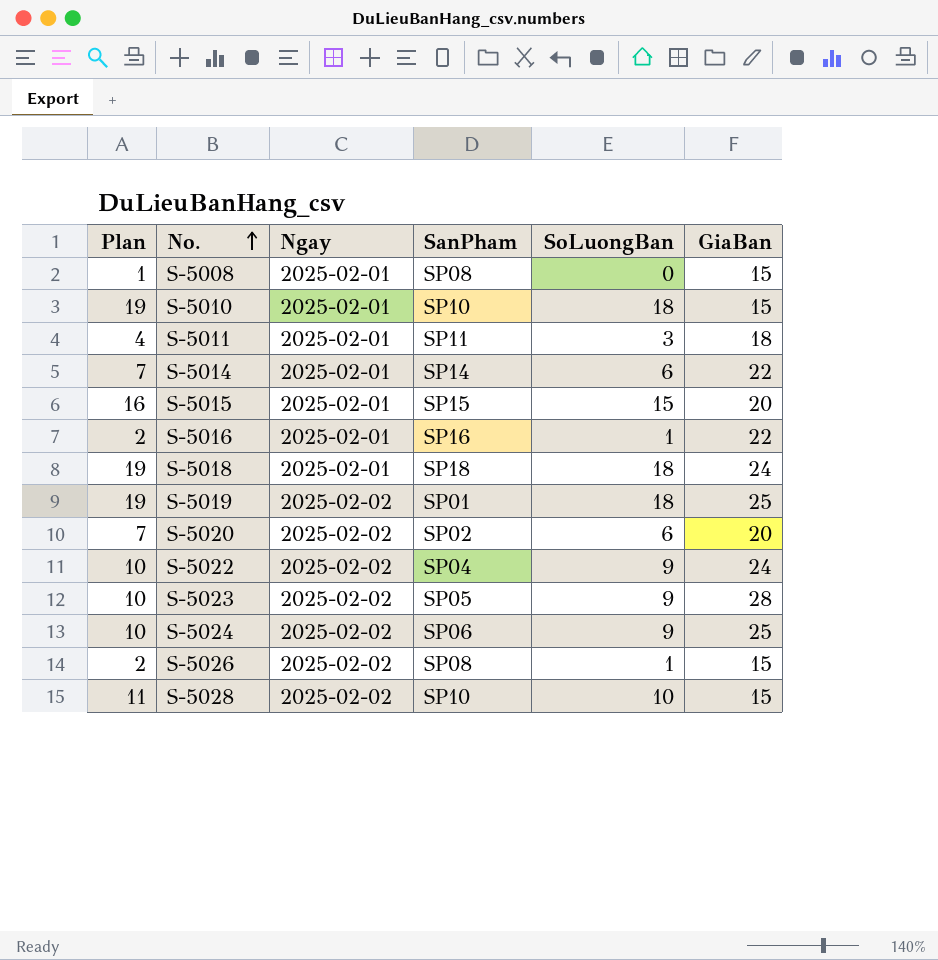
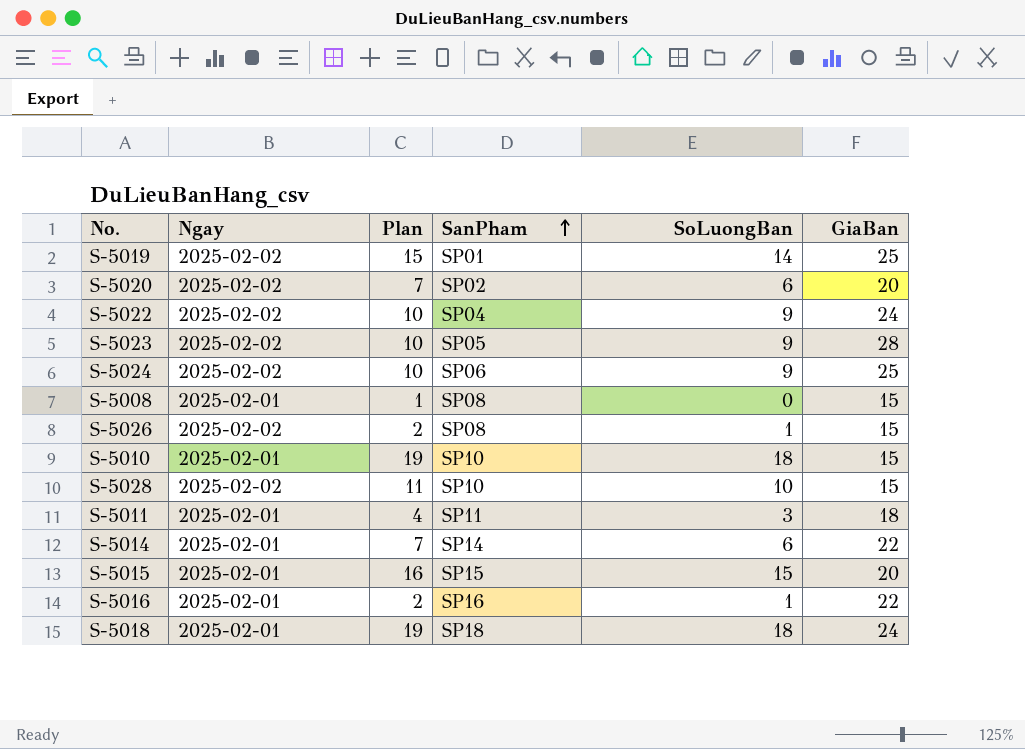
row order: No. ascending -> SanPham ascending
column Plan | position: 1 -> 3
S-5019 | Plan: 19 -> 15
S-5019 | SoLuongBan: 18 -> 14

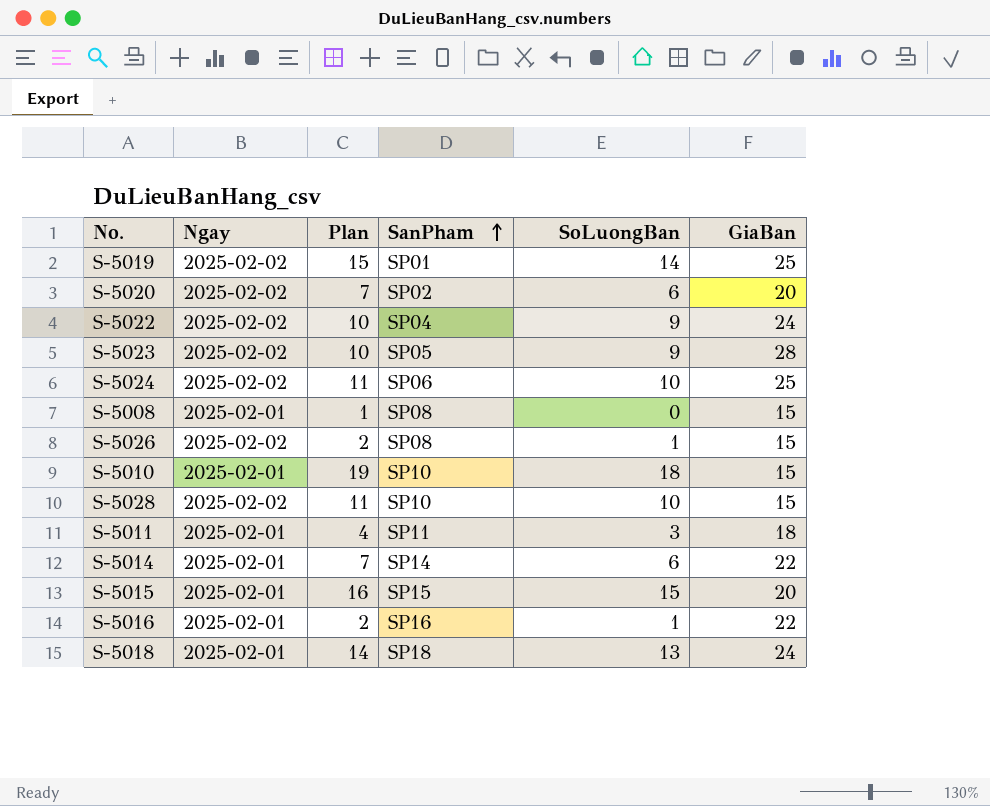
S-5024 | Plan: 10 -> 11
S-5024 | SoLuongBan: 9 -> 10
S-5018 | Plan: 19 -> 14
S-5018 | SoLuongBan: 18 -> 13

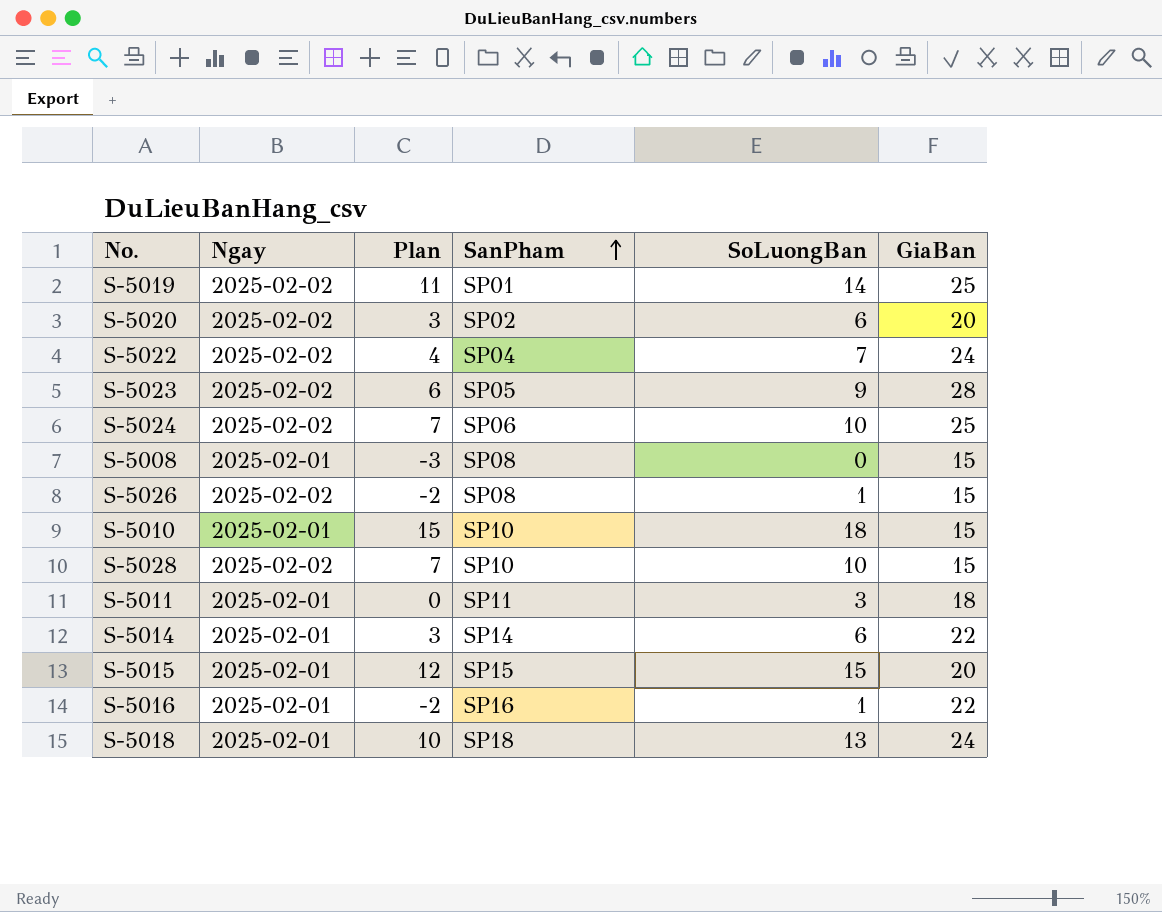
column Plan | formula: [SoLuongBan] + 1 -> [SoLuongBan] - 3
S-5022 | SoLuongBan: 9 -> 7

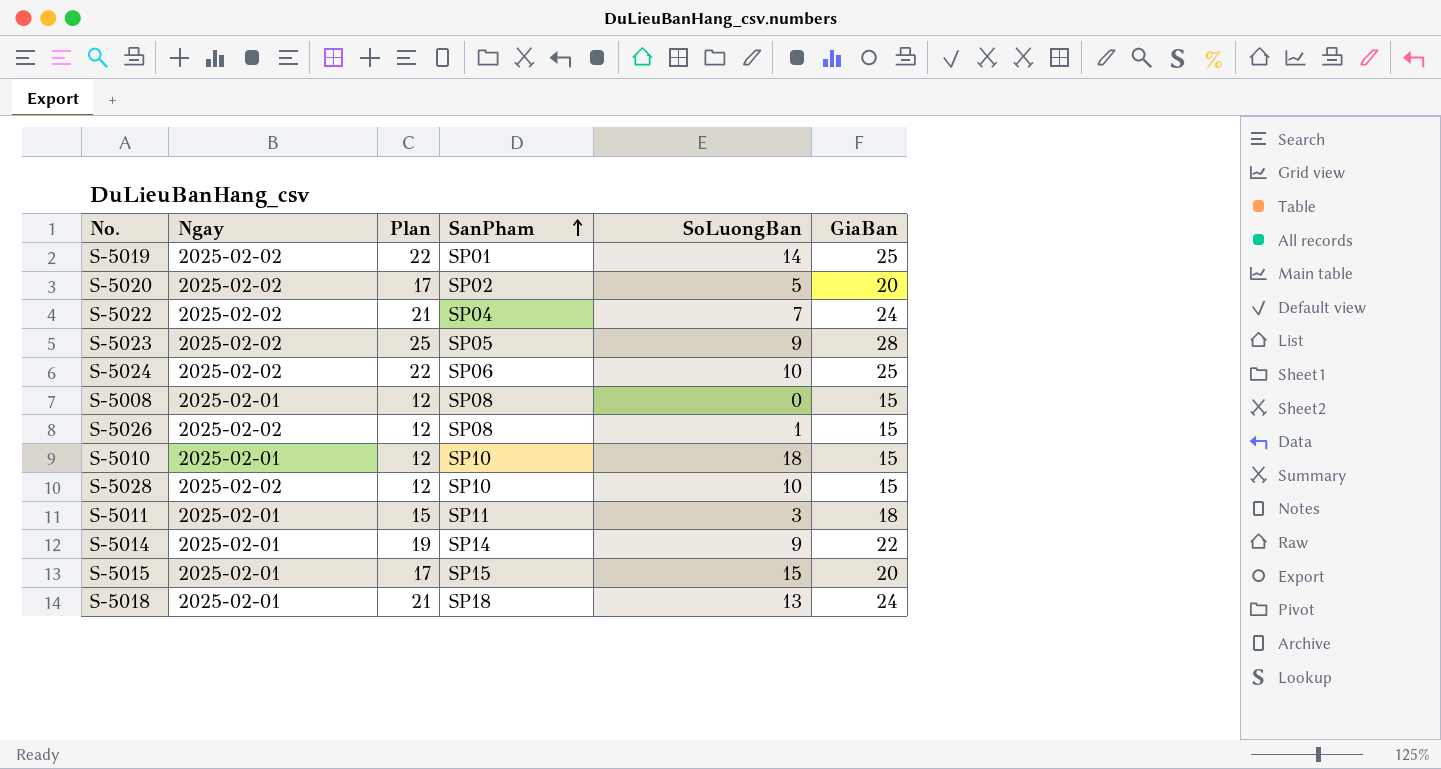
column Plan | formula: [SoLuongBan] - 3 -> [GiaBan] - 3
row S-5016: 2025-02-01 | -2 | SP16 | 1 | 22 -> none
S-5020 | SoLuongBan: 6 -> 5
S-5014 | SoLuongBan: 6 -> 9

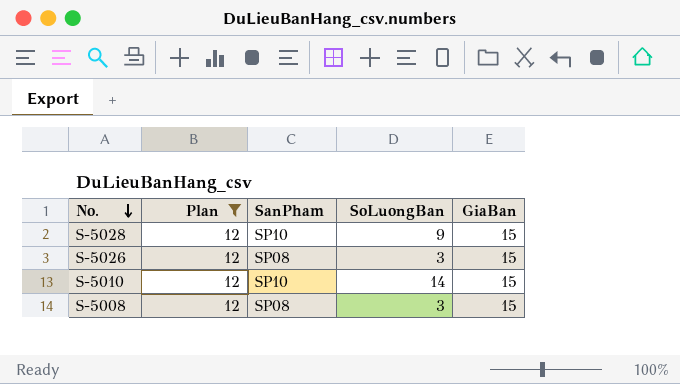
filter: none -> Plan = 12
row order: SanPham ascending -> No. descending
column Ngay | position: 2 -> none
S-5028 | SoLuongBan: 10 -> 9
S-5026 | SoLuongBan: 1 -> 3
S-5010 | SoLuongBan: 18 -> 14
S-5008 | SoLuongBan: 0 -> 3

